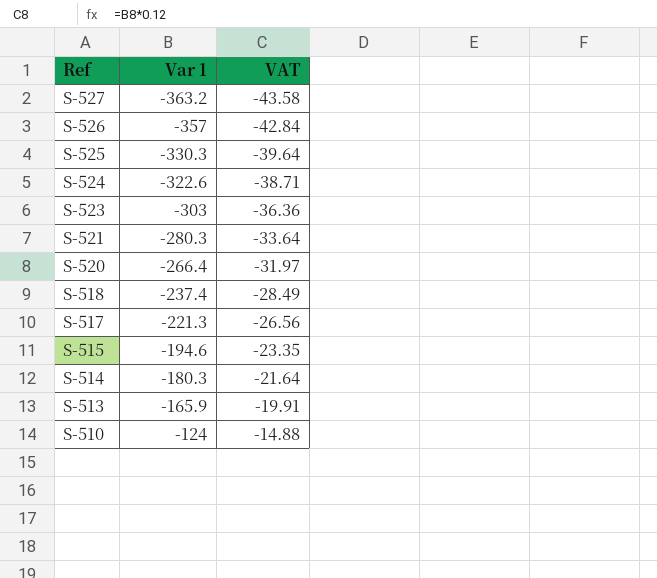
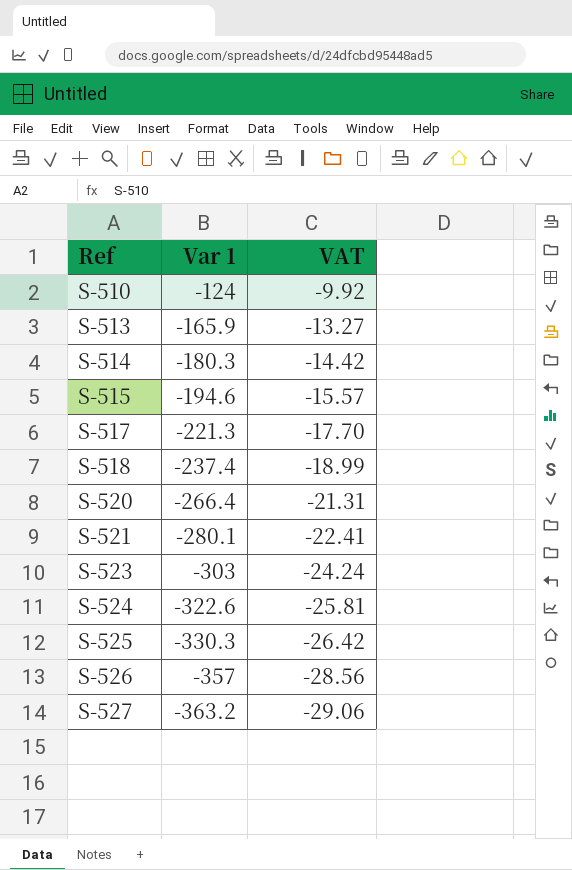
row order: Ref descending -> Ref ascending
column VAT | formula: [Var 1] * 0.12 -> [Var 1] * 0.08
S-521 | Var 1: -280.3 -> -280.1

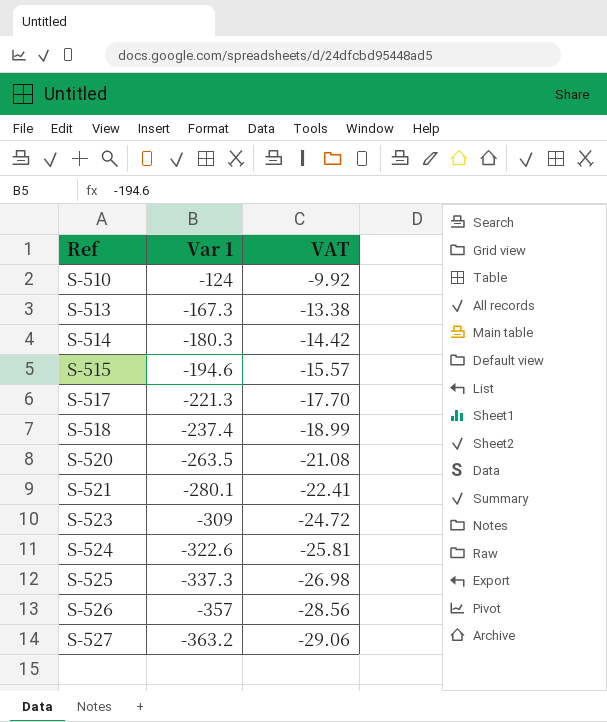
S-513 | Var 1: -165.9 -> -167.3
S-513 | VAT: -13.27 -> -13.38
S-520 | Var 1: -266.4 -> -263.5
S-520 | VAT: -21.31 -> -21.08
S-523 | Var 1: -303 -> -309
S-523 | VAT: -24.24 -> -24.72
S-525 | Var 1: -330.3 -> -337.3
S-525 | VAT: -26.42 -> -26.98

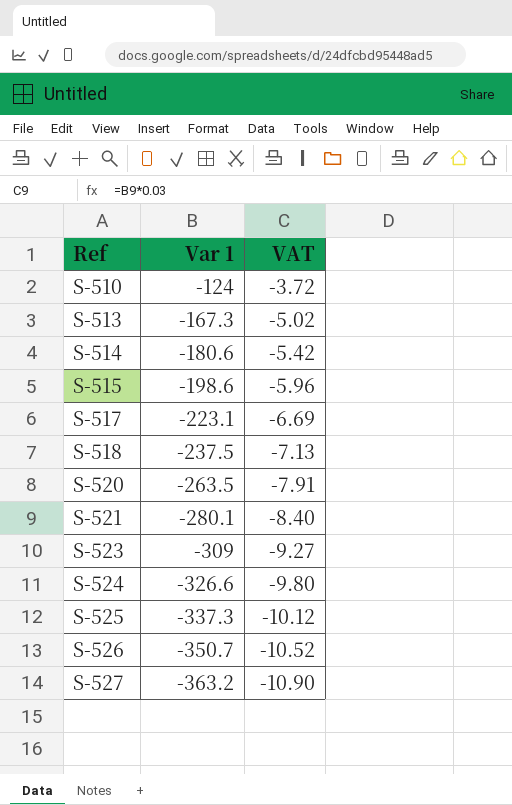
column VAT | formula: [Var 1] * 0.08 -> [Var 1] * 0.03
S-514 | Var 1: -180.3 -> -180.6
S-515 | Var 1: -194.6 -> -198.6
S-517 | Var 1: -221.3 -> -223.1
S-518 | Var 1: -237.4 -> -237.5
S-524 | Var 1: -322.6 -> -326.6
S-526 | Var 1: -357 -> -350.7

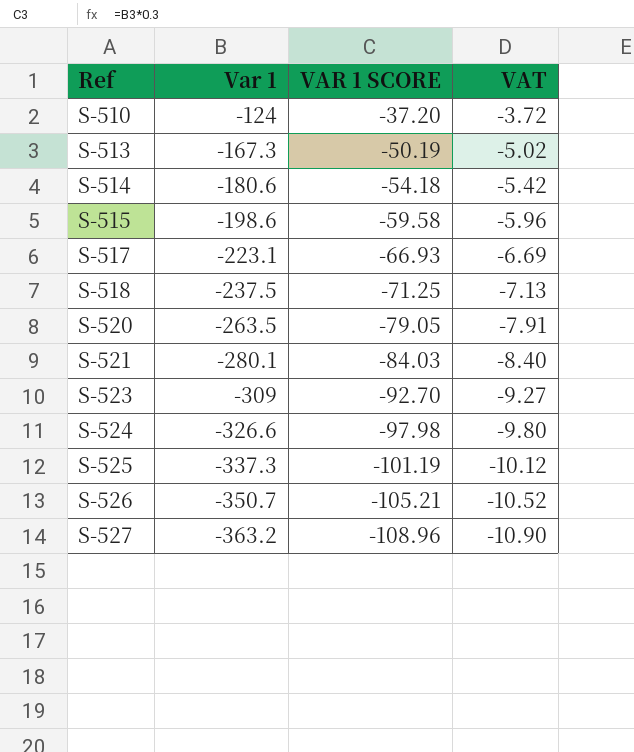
column VAR 1 SCORE | formula: none -> [Var 1] * 0.3

